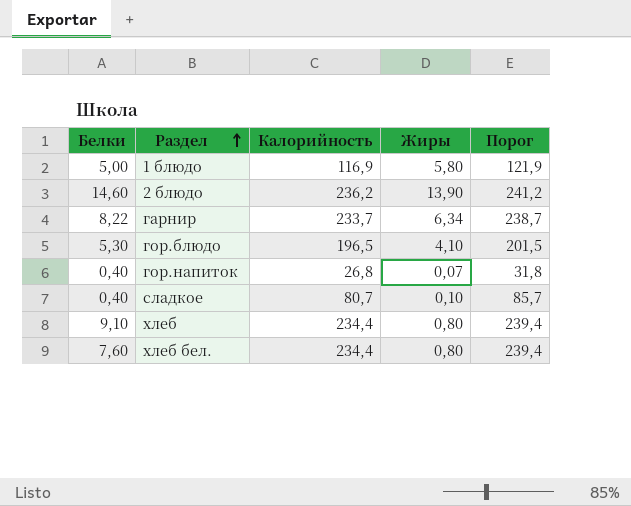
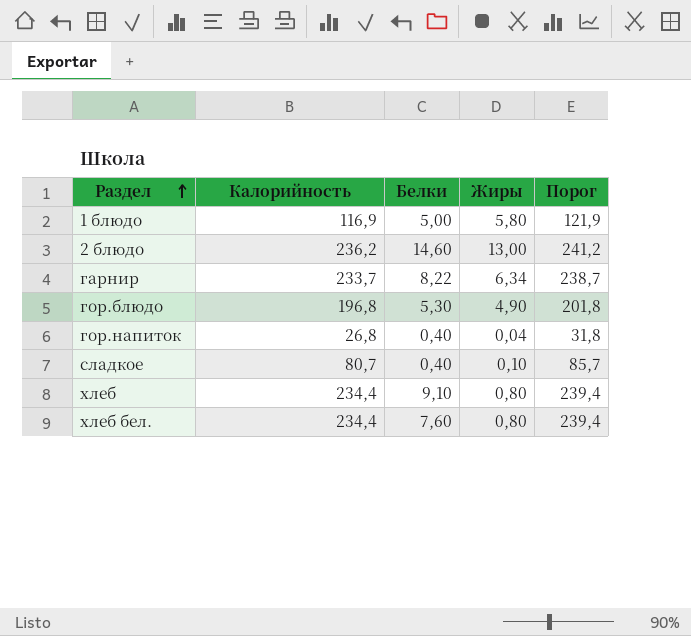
column Белки | position: 1 -> 3
2 блюдо | Жиры: 13,90 -> 13,00
гор.блюдо | Калорийность: 196,5 -> 196,8
гор.блюдо | Жиры: 4,10 -> 4,90
гор.блюдо | Порог: 201,5 -> 201,8
гор.напиток | Жиры: 0,07 -> 0,04

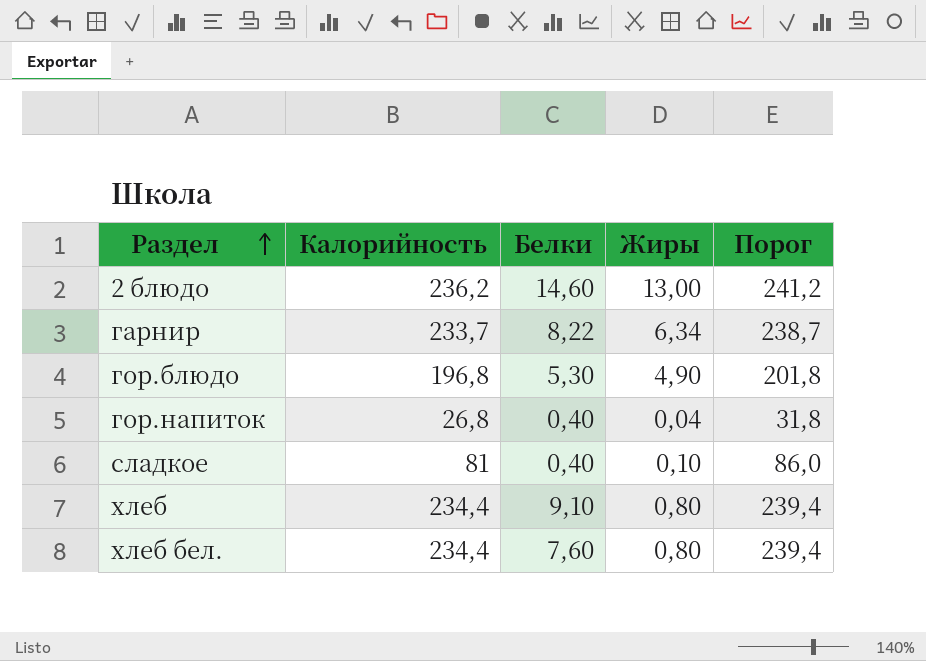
row 1 блюдо: 116,9 | 5,00 | 5,80 | 121,9 -> none
сладкое | Калорийность: 80,7 -> 81
сладкое | Порог: 85,7 -> 86,0

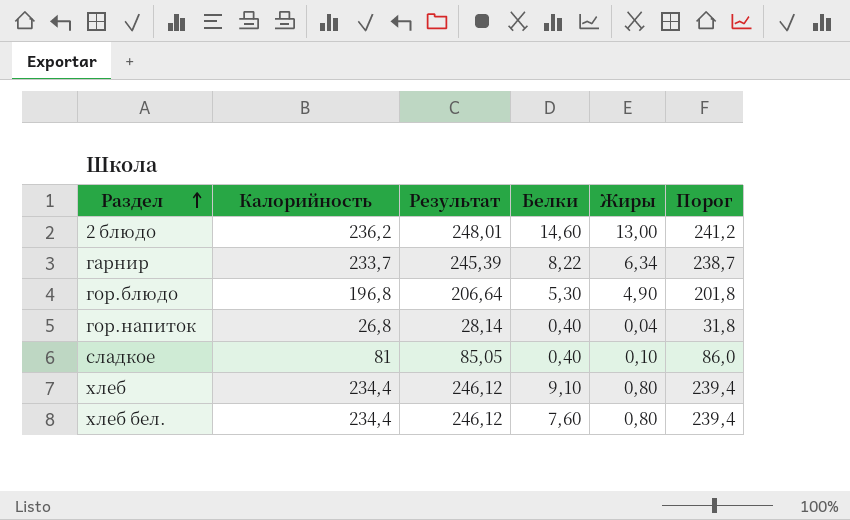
column Результат | formula: none -> [Калорийность] * 1,05

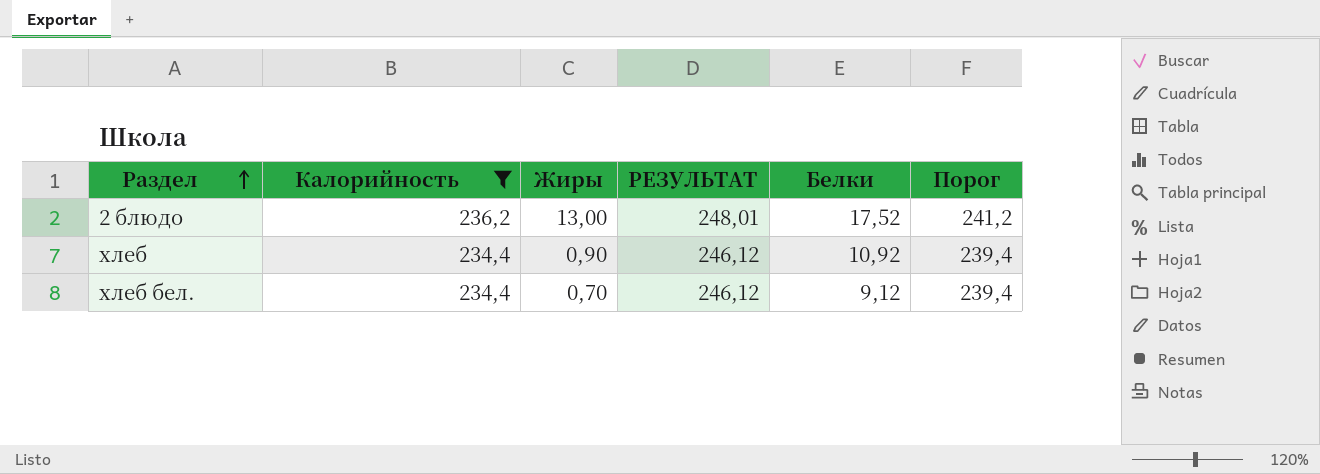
filter: none -> Калорийность >= 234,4
column Жиры | position: 5 -> 3
column name: Результат -> РЕЗУЛЬТАТ
2 блюдо | Белки: 14,60 -> 17,52
хлеб | Жиры: 0,80 -> 0,90
хлеб | Белки: 9,10 -> 10,92
хлеб бел. | Жиры: 0,80 -> 0,70
хлеб бел. | Белки: 7,60 -> 9,12

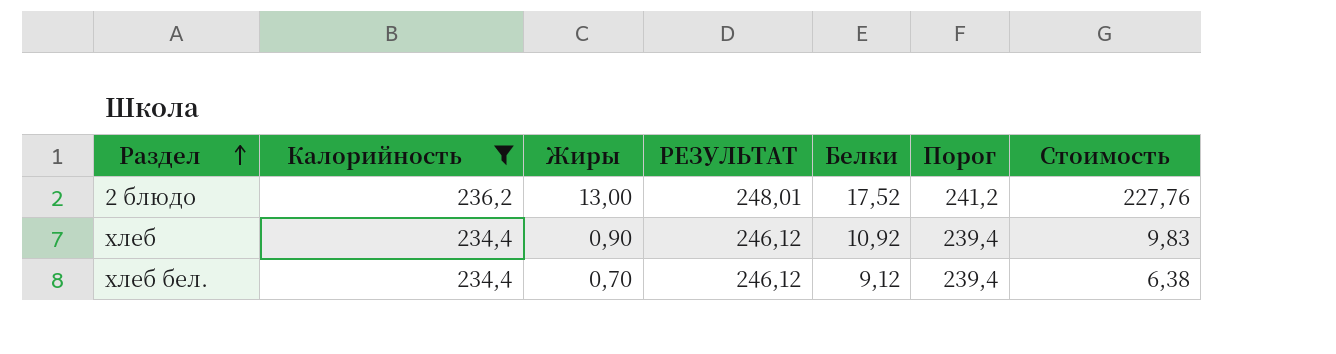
column Стоимость | formula: none -> [Жиры] * [Белки]

